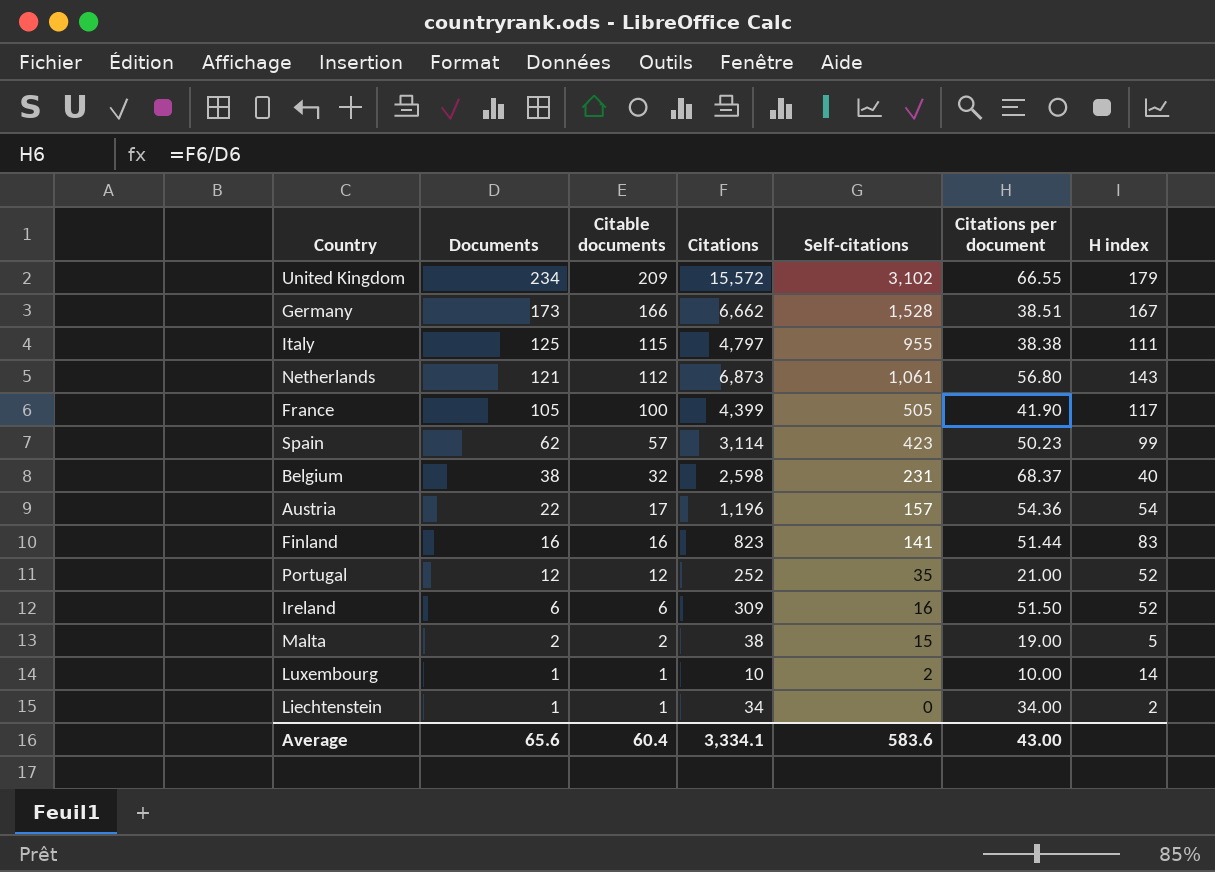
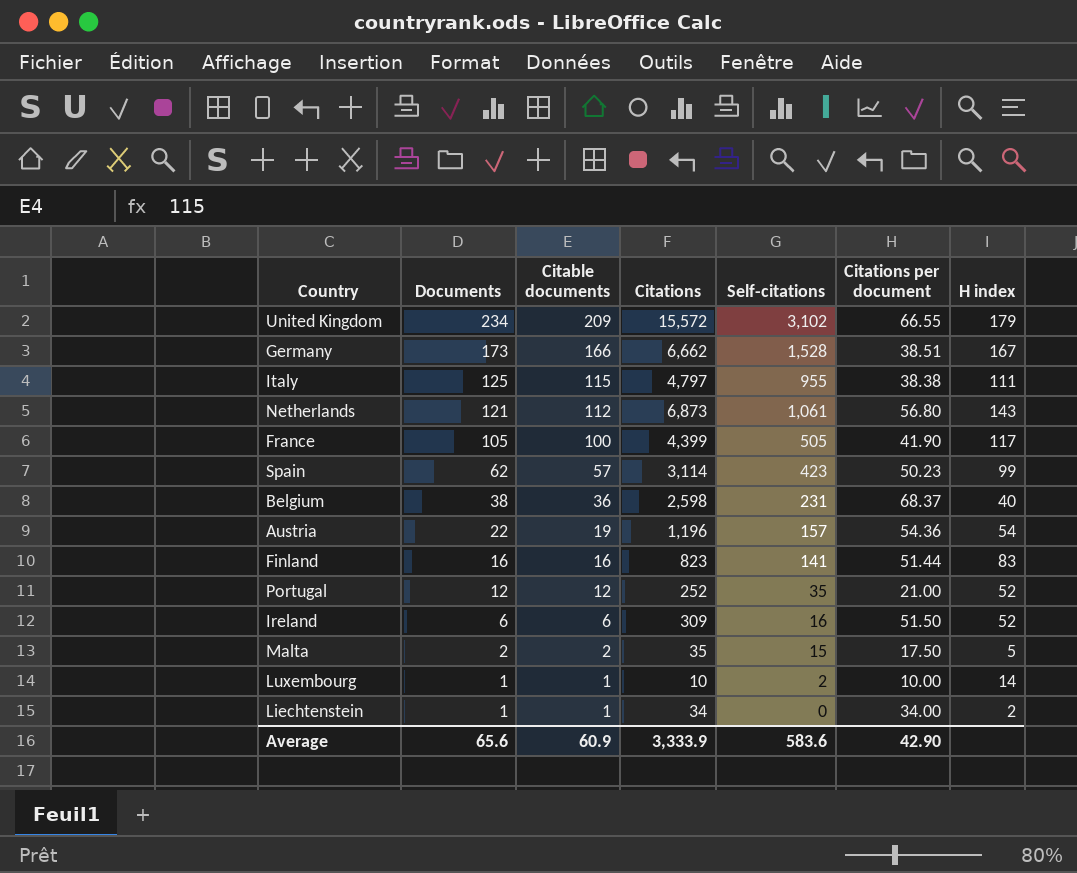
Belgium | Citable documents: 32 -> 36
Austria | Citable documents: 17 -> 19
Malta | Citations: 38 -> 35
Malta | Citations per document: 19.00 -> 17.50
Average | Citable documents: 60.4 -> 60.9
Average | Citations: 3,334.1 -> 3,333.9
Average | Citations per document: 43.00 -> 42.90

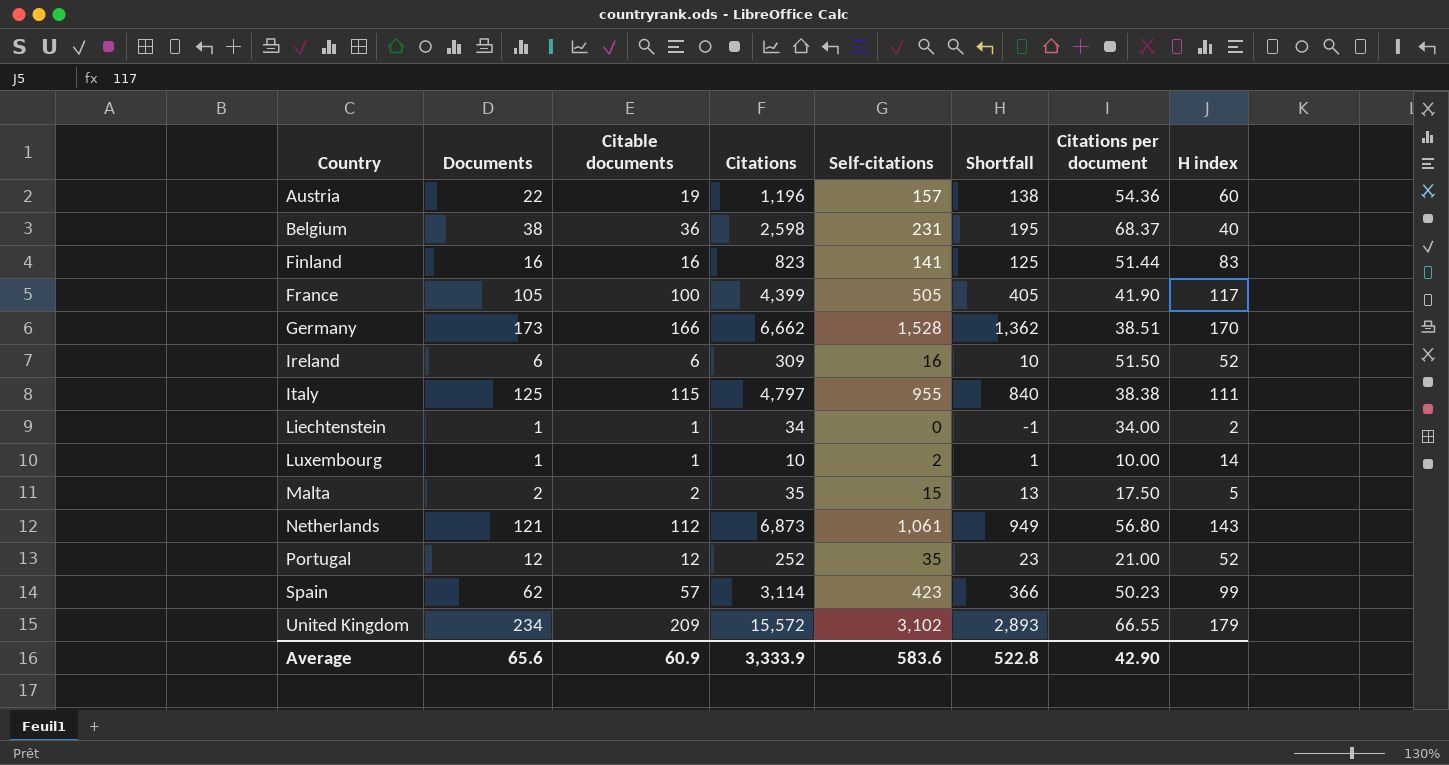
row order: Documents descending -> Country ascending
column Shortfall | formula: none -> [Self-citations] - [Citable documents]
Austria | H index: 54 -> 60
Germany | H index: 167 -> 170

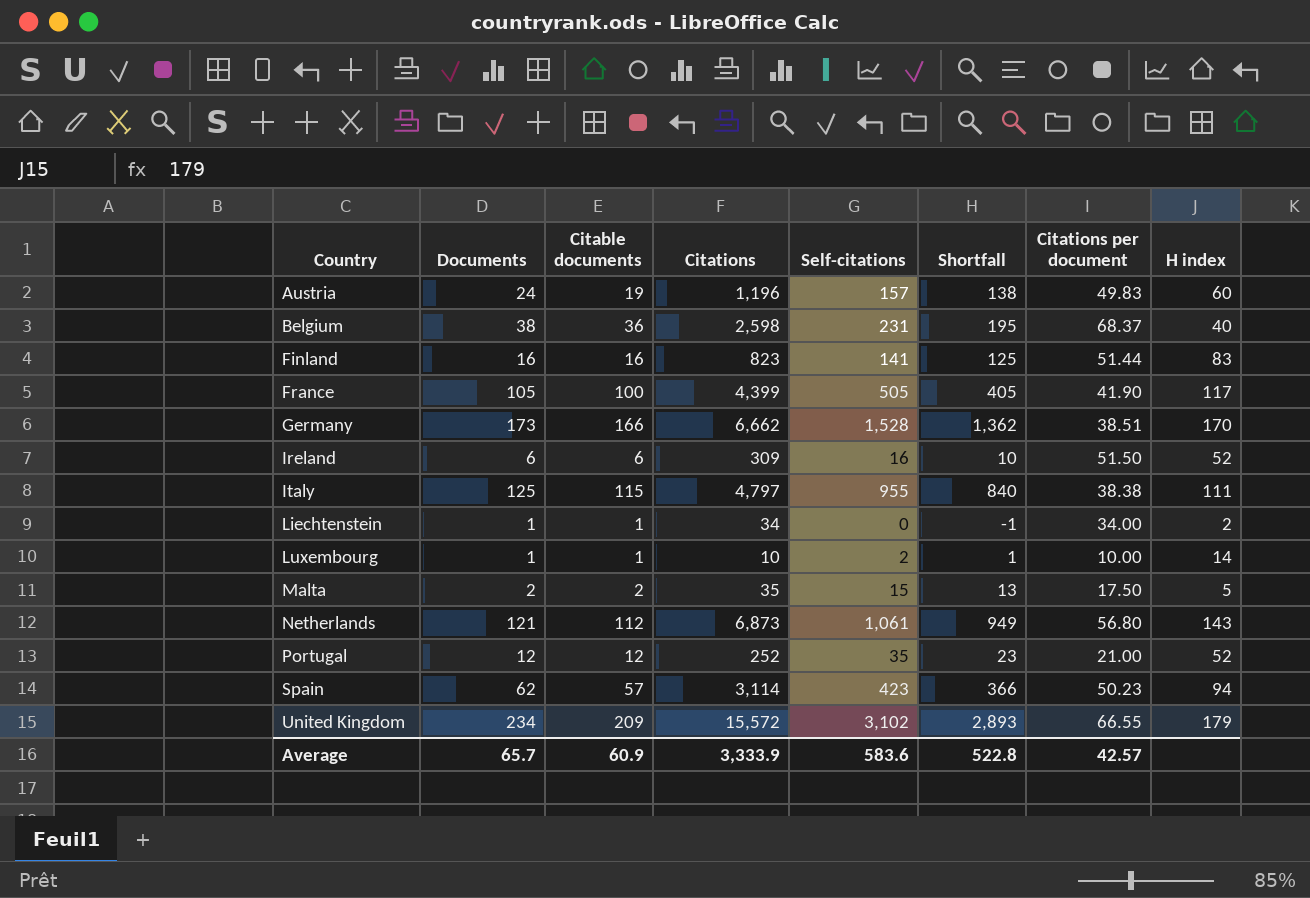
Austria | Documents: 22 -> 24
Austria | Citations per document: 54.36 -> 49.83
Spain | H index: 99 -> 94
Average | Documents: 65.6 -> 65.7
Average | Citations per document: 42.90 -> 42.57

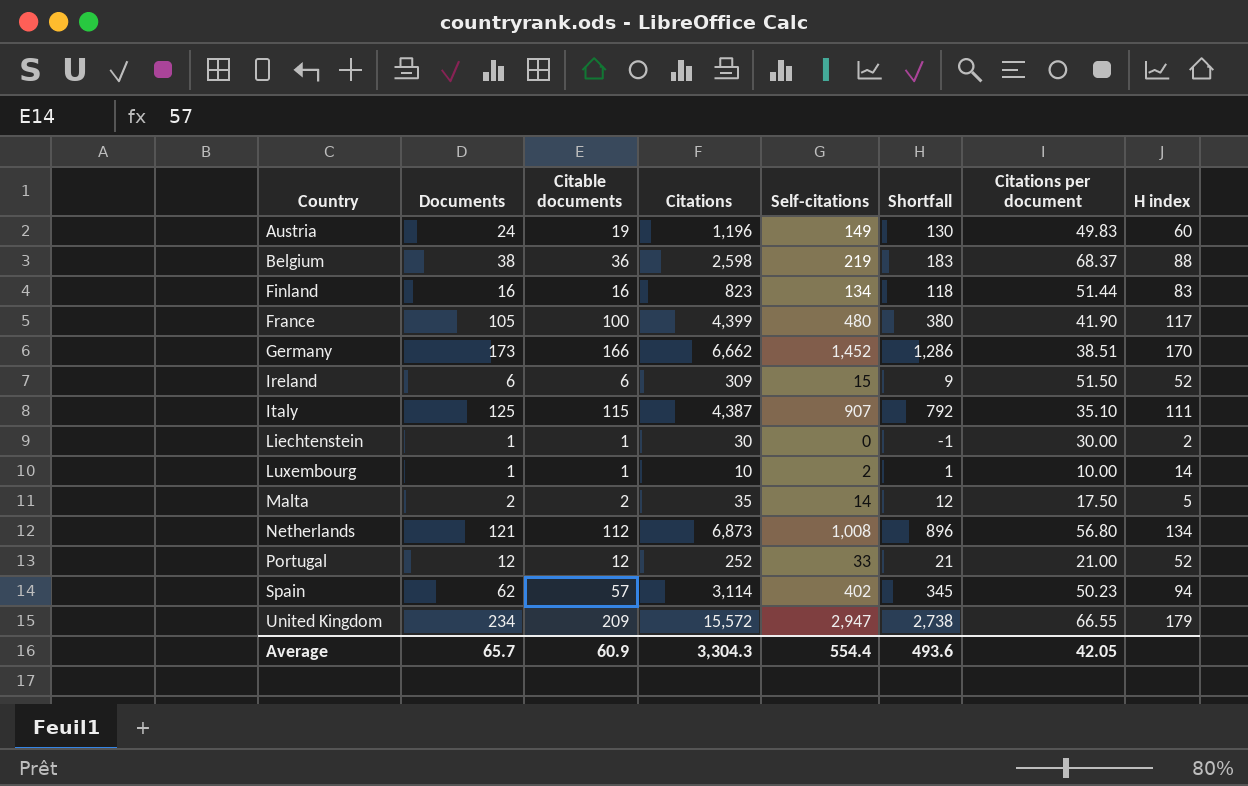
Austria | Self-citations: 157 -> 149
Austria | Shortfall: 138 -> 130
Belgium | Self-citations: 231 -> 219
Belgium | Shortfall: 195 -> 183
Belgium | H index: 40 -> 88
Finland | Self-citations: 141 -> 134
Finland | Shortfall: 125 -> 118
France | Self-citations: 505 -> 480
France | Shortfall: 405 -> 380
Germany | Self-citations: 1,528 -> 1,452
Germany | Shortfall: 1,362 -> 1,286
Ireland | Self-citations: 16 -> 15
Ireland | Shortfall: 10 -> 9
Italy | Citations: 4,797 -> 4,387
Italy | Self-citations: 955 -> 907
Italy | Shortfall: 840 -> 792
Italy | Citations per document: 38.38 -> 35.10
Liechtenstein | Citations: 34 -> 30
Liechtenstein | Citations per document: 34.00 -> 30.00
Malta | Self-citations: 15 -> 14
Malta | Shortfall: 13 -> 12
Netherlands | Self-citations: 1,061 -> 1,008
Netherlands | Shortfall: 949 -> 896
Netherlands | H index: 143 -> 134
Portugal | Self-citations: 35 -> 33
Portugal | Shortfall: 23 -> 21
Spain | Self-citations: 423 -> 402
Spain | Shortfall: 366 -> 345
United Kingdom | Self-citations: 3,102 -> 2,947
United Kingdom | Shortfall: 2,893 -> 2,738
Average | Citations: 3,333.9 -> 3,304.3
Average | Self-citations: 583.6 -> 554.4
Average | Shortfall: 522.8 -> 493.6
Average | Citations per document: 42.57 -> 42.05

